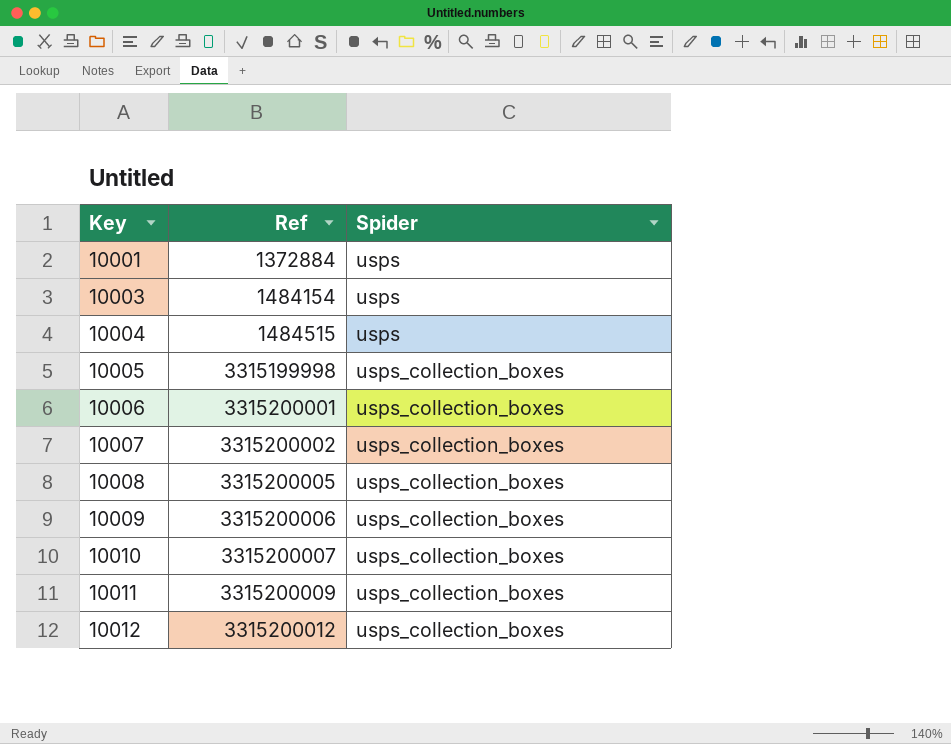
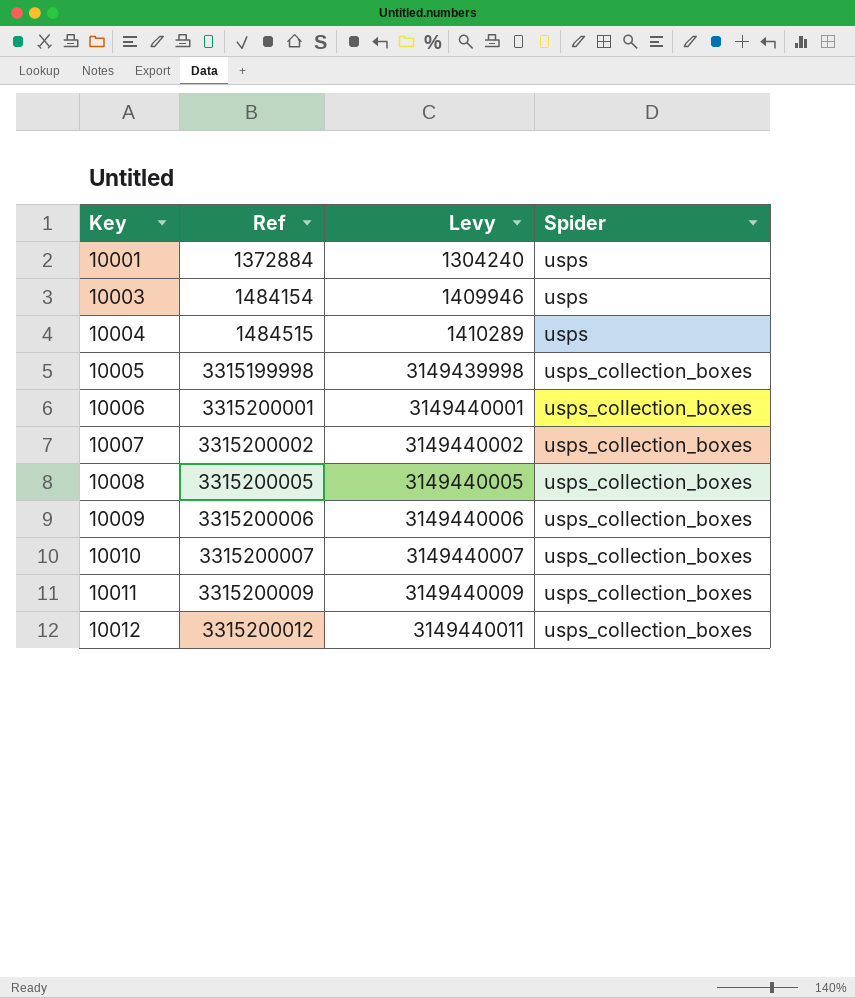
column Levy | formula: none -> [Ref] * 0.95

